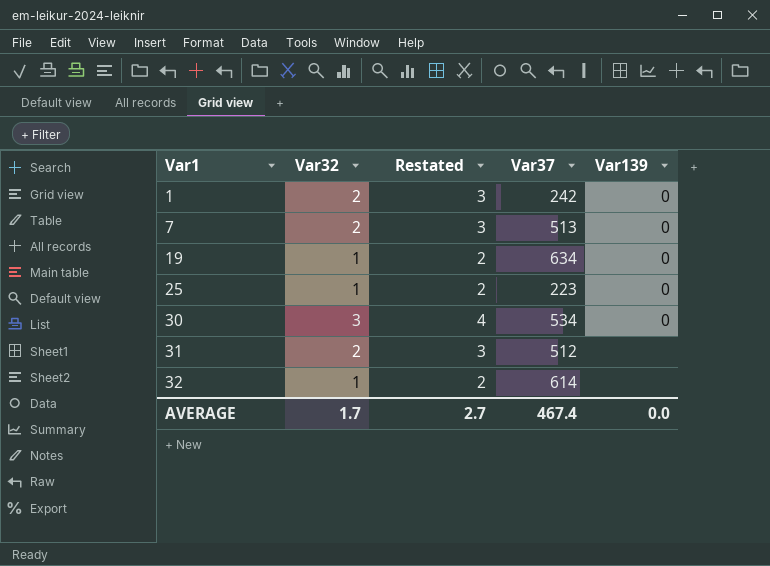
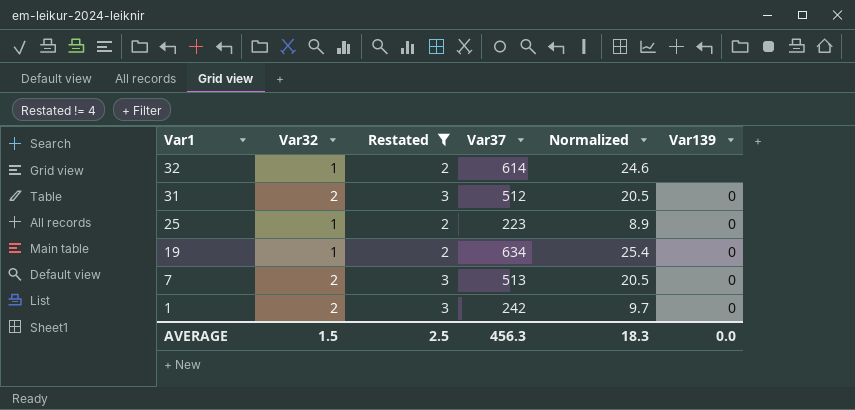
filter: none -> Restated != 4
row order: Var1 ascending -> Var1 descending
column Normalized | formula: none -> [Var37] * 0.04
31 | Var139: none -> 0
AVERAGE | Var32: 1.7 -> 1.5
AVERAGE | Restated: 2.7 -> 2.5
AVERAGE | Var37: 467.4 -> 456.3

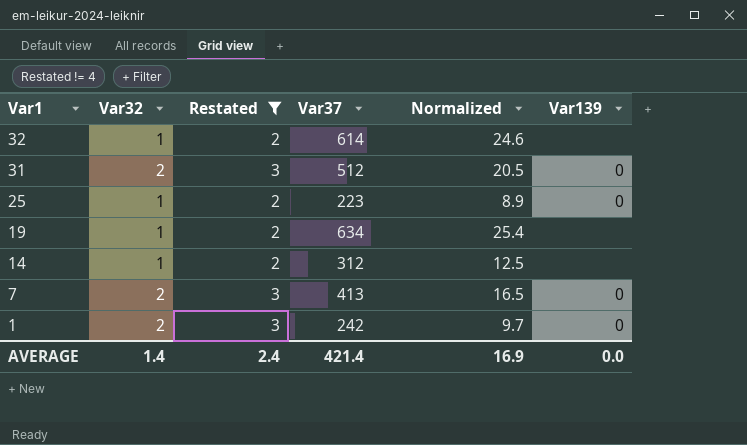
19 | Var139: 0 -> none
row 14: none -> 1 | 2 | 312 | 12.5 | none
7 | Var37: 513 -> 413
7 | Normalized: 20.5 -> 16.5
AVERAGE | Var32: 1.5 -> 1.4
AVERAGE | Restated: 2.5 -> 2.4
AVERAGE | Var37: 456.3 -> 421.4
AVERAGE | Normalized: 18.3 -> 16.9

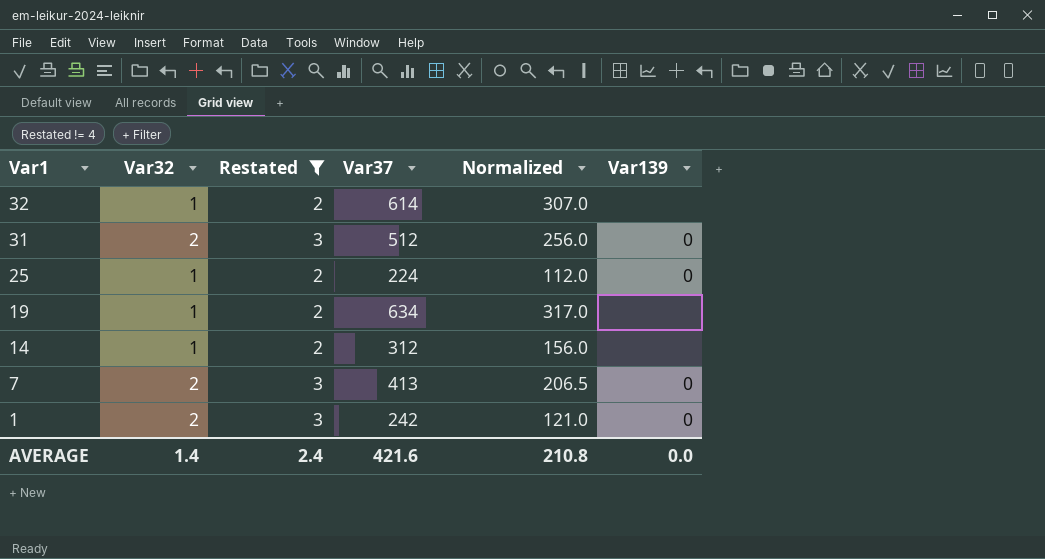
column Normalized | formula: [Var37] * 0.04 -> [Var37] * 0.5
25 | Var37: 223 -> 224
AVERAGE | Var37: 421.4 -> 421.6
AVERAGE | Normalized: 16.9 -> 210.8

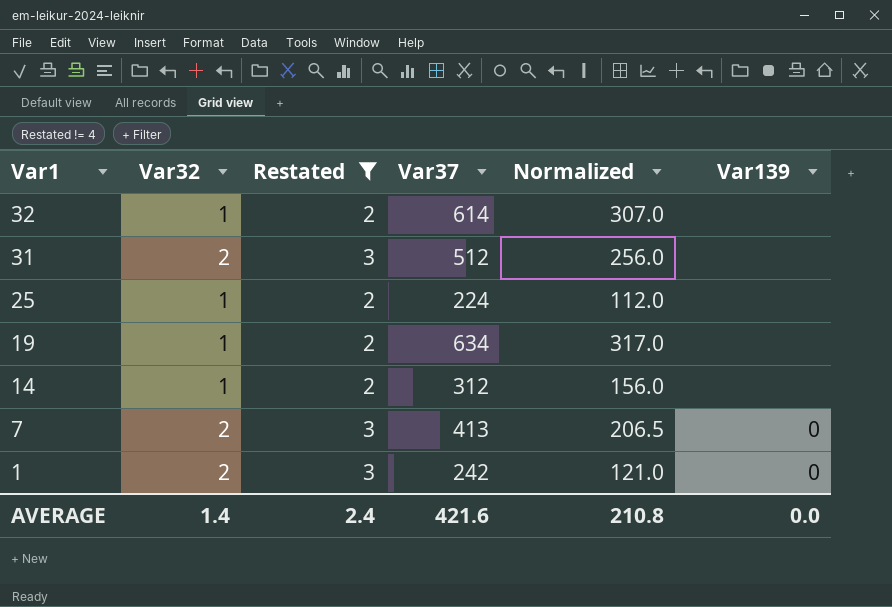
31 | Var139: 0 -> none
25 | Var139: 0 -> none

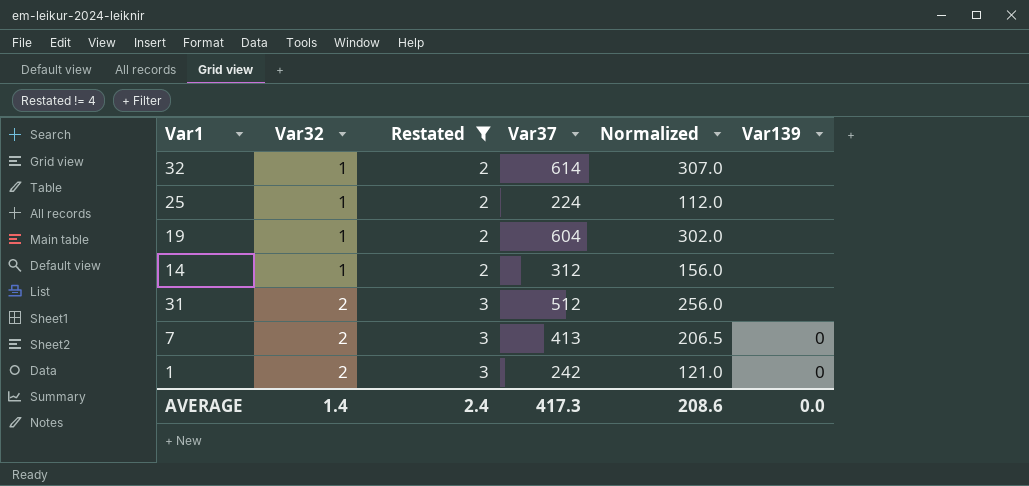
row order: Var1 descending -> Var32 ascending
19 | Var37: 634 -> 604
19 | Normalized: 317.0 -> 302.0
AVERAGE | Var37: 421.6 -> 417.3
AVERAGE | Normalized: 210.8 -> 208.6

